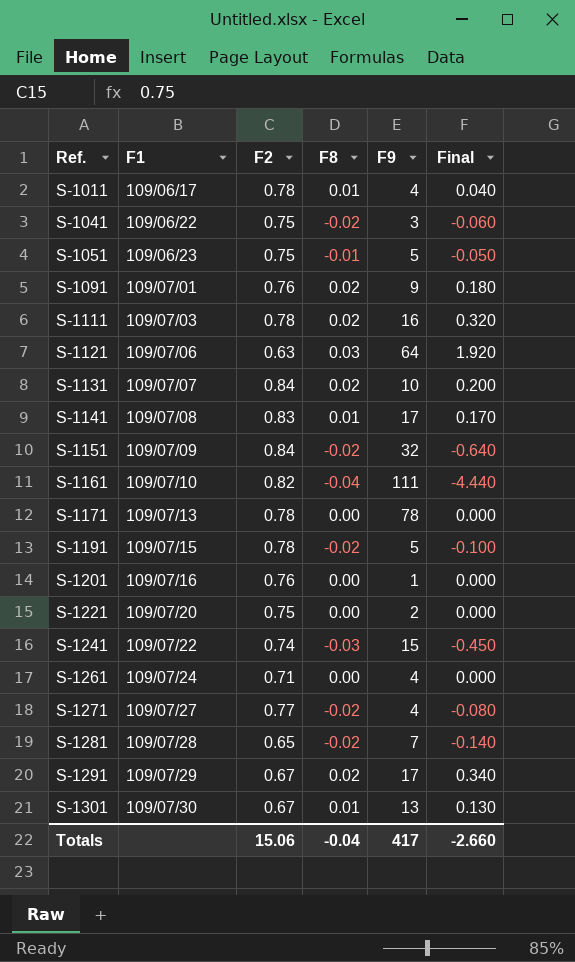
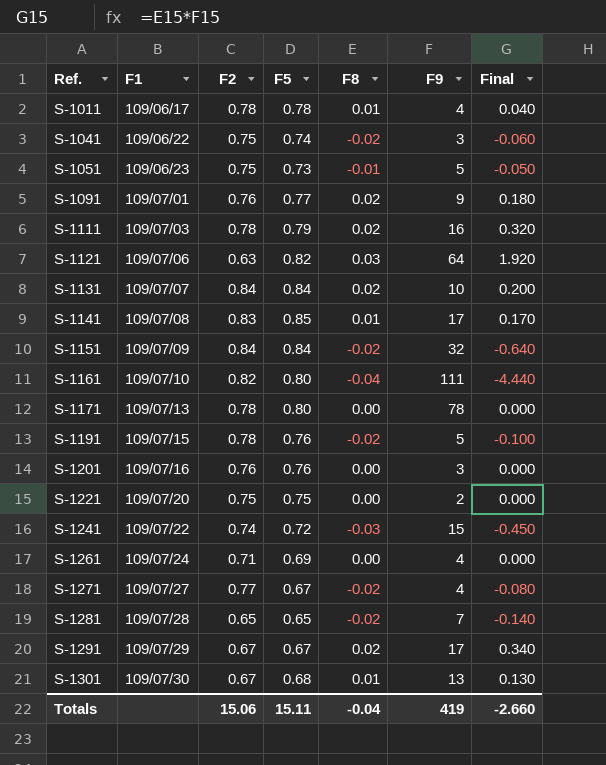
column F5 | position: none -> 4
S-1201 | F9: 1 -> 3
Totals | F9: 417 -> 419

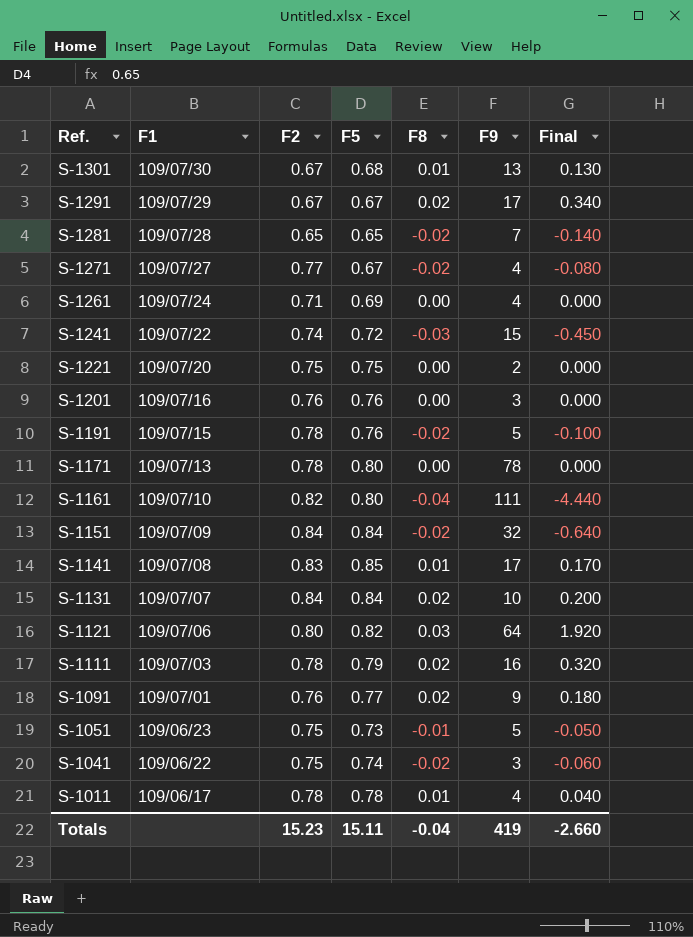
row order: Ref. ascending -> Ref. descending
S-1121 | F2: 0.63 -> 0.80
Totals | F2: 15.06 -> 15.23

